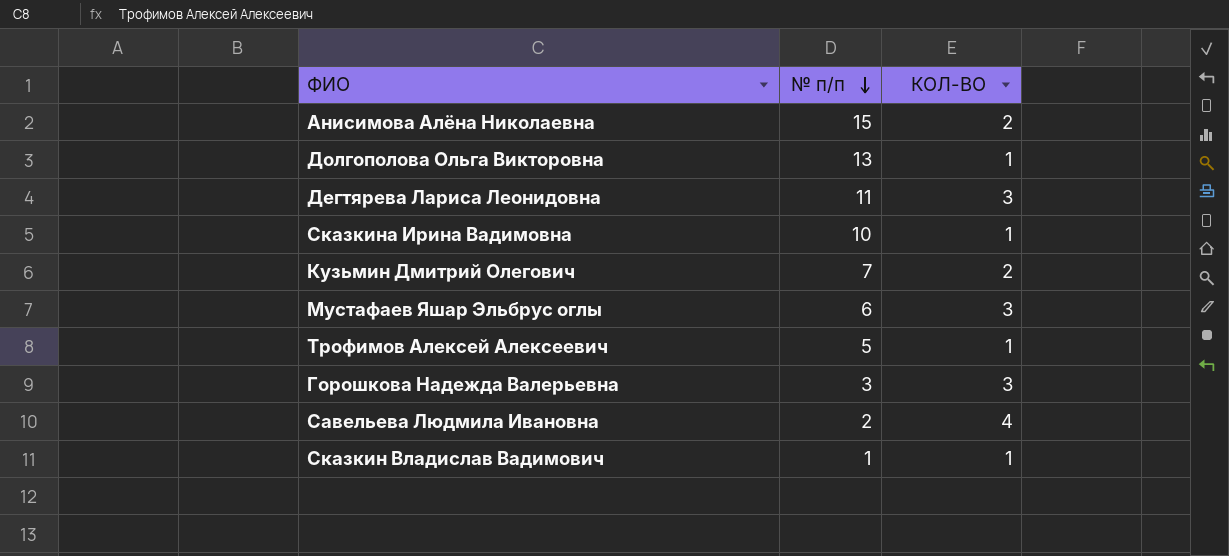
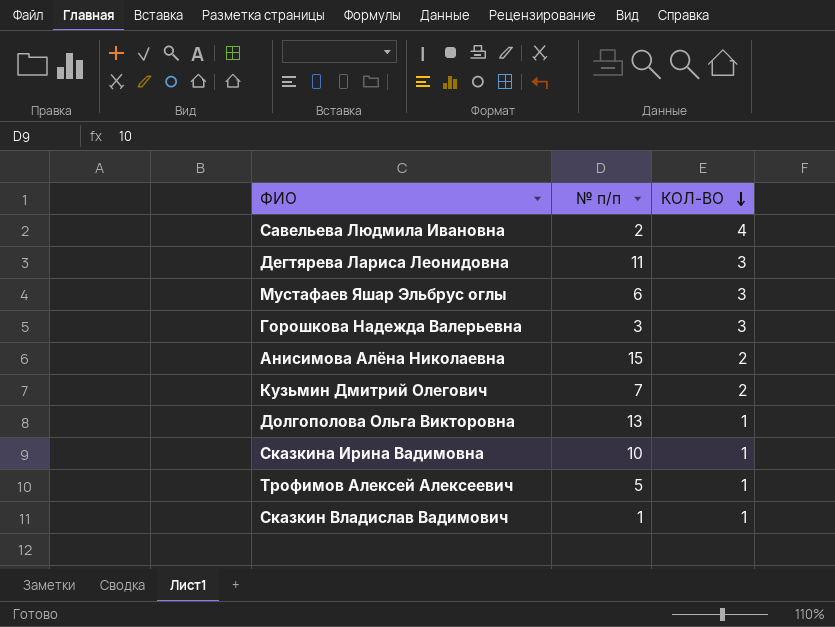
row order: № п/п descending -> КОЛ-ВО descending

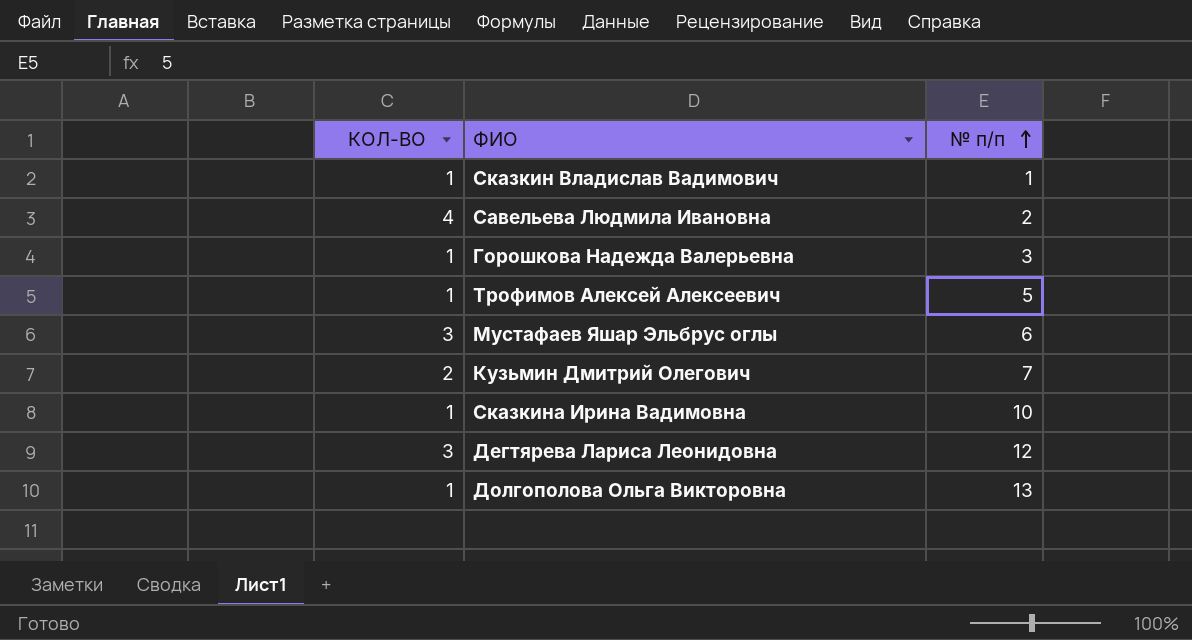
row order: КОЛ-ВО descending -> № п/п ascending
column КОЛ-ВО | position: 3 -> 1
row Анисимова Алёна Николаевна: 15 | 2 -> none
Горошкова Надежда Валерьевна | КОЛ-ВО: 3 -> 1
Дегтярева Лариса Леонидовна | № п/п: 11 -> 12

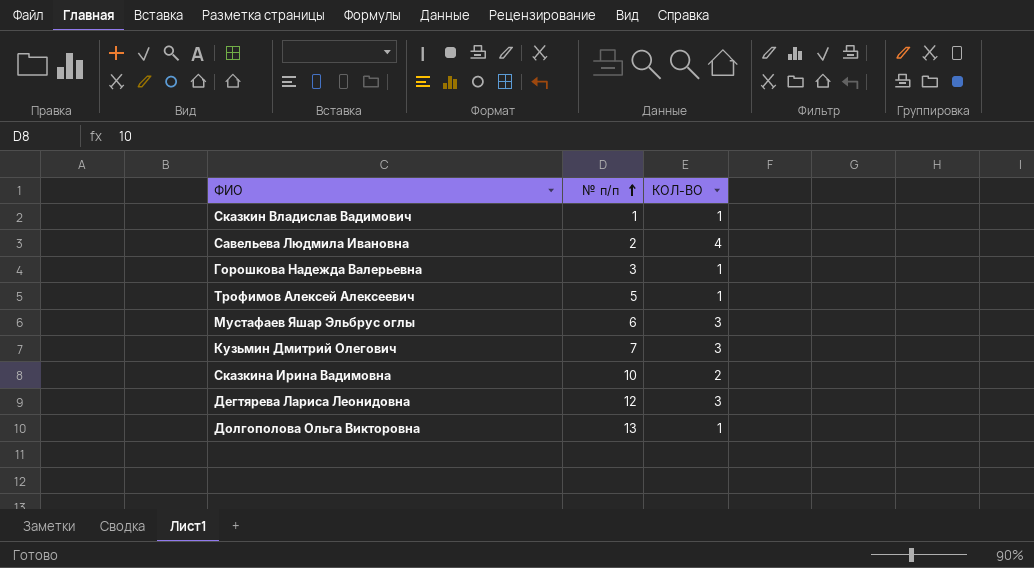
column КОЛ-ВО | position: 1 -> 3
Кузьмин Дмитрий Олегович | КОЛ-ВО: 2 -> 3
Сказкина Ирина Вадимовна | КОЛ-ВО: 1 -> 2

